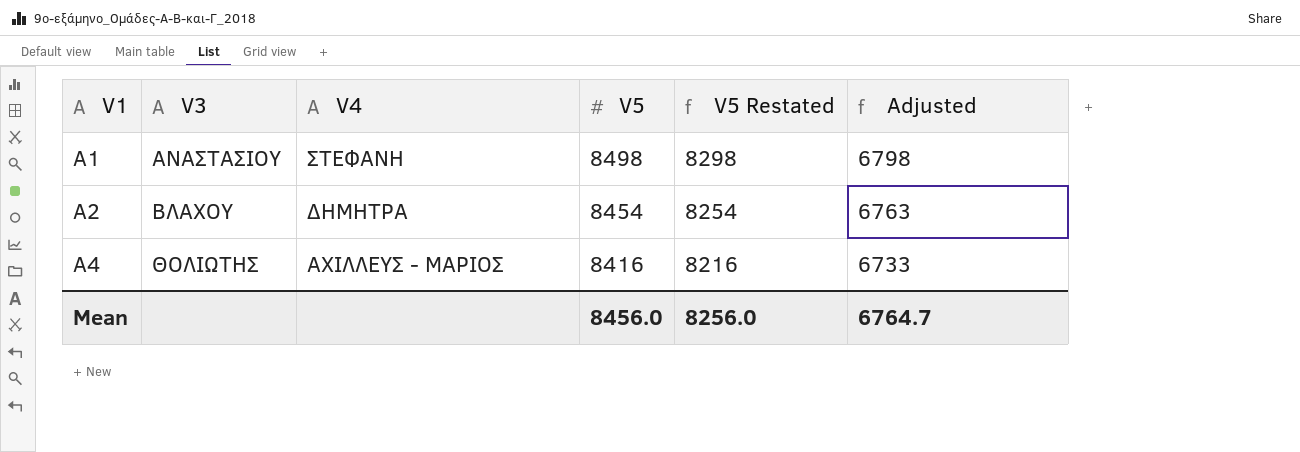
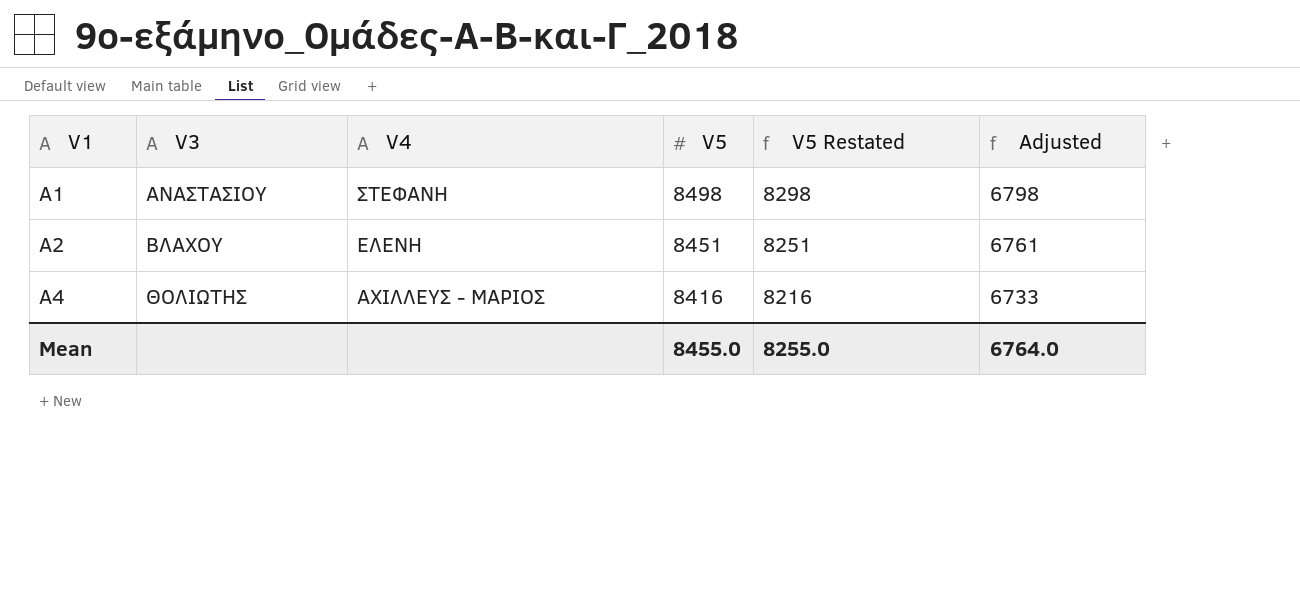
Α2 | V4: ΔΗΜΗΤΡΑ -> ΕΛΕΝΗ
Α2 | V5: 8454 -> 8451
Α2 | V5 Restated: 8254 -> 8251
Α2 | Adjusted: 6763 -> 6761
Mean | V5: 8456.0 -> 8455.0
Mean | V5 Restated: 8256.0 -> 8255.0
Mean | Adjusted: 6764.7 -> 6764.0

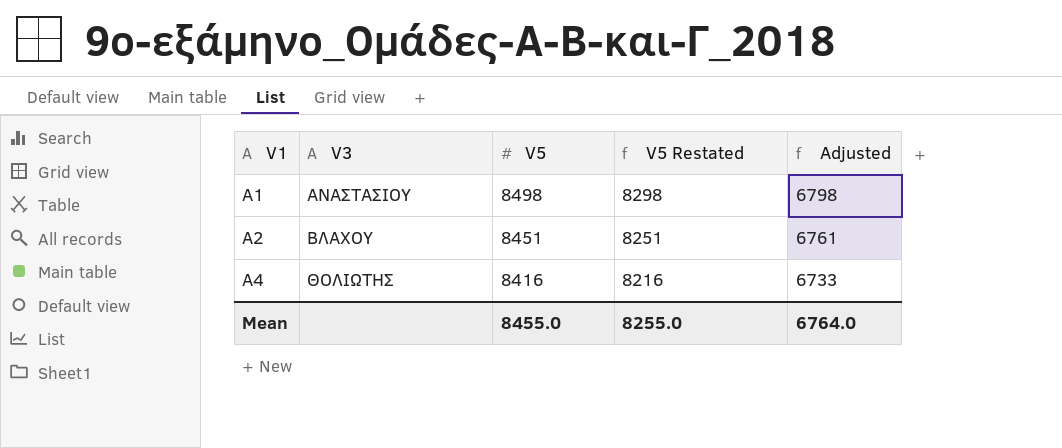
column V4 | position: 3 -> none

